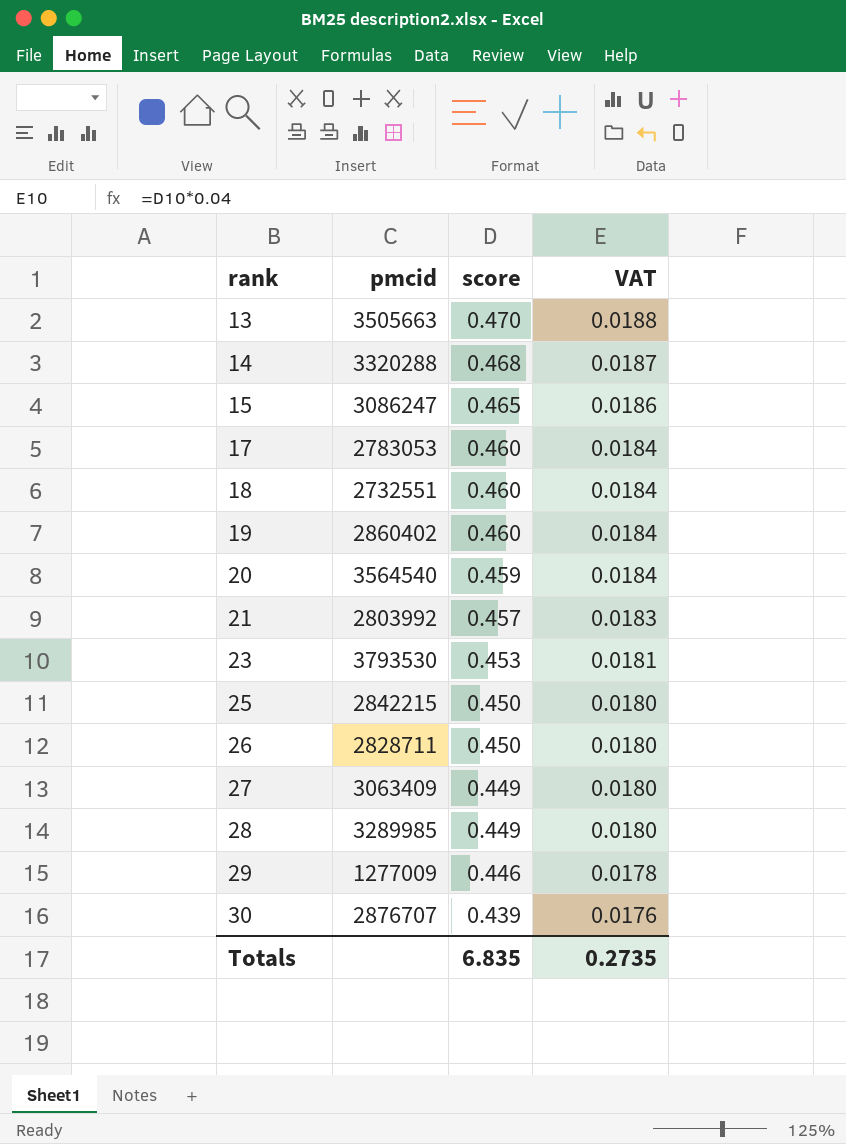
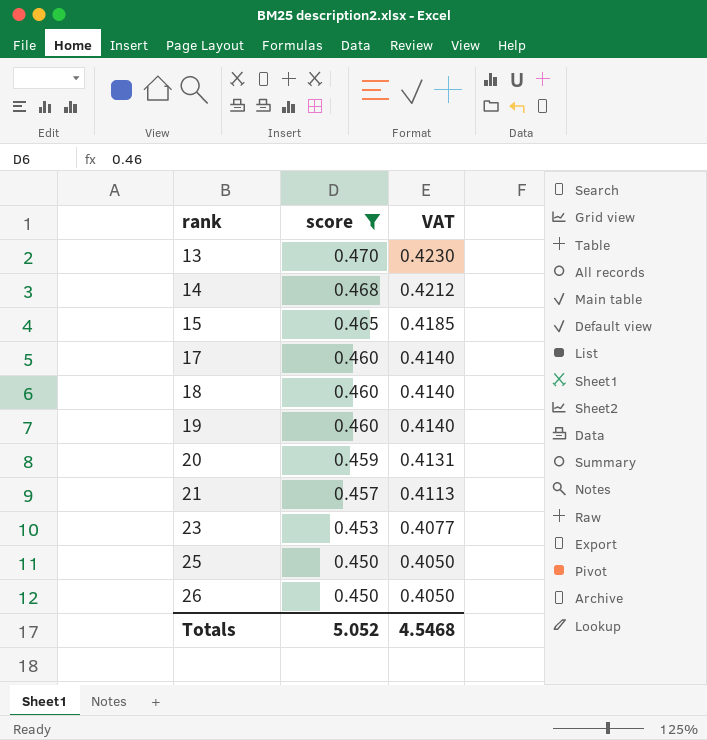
filter: none -> score >= 0.450
column pmcid | position: 2 -> none
column VAT | formula: [score] * 0.04 -> [score] * 0.9
Totals | score: 6.835 -> 5.052
Totals | VAT: 0.2735 -> 4.5468

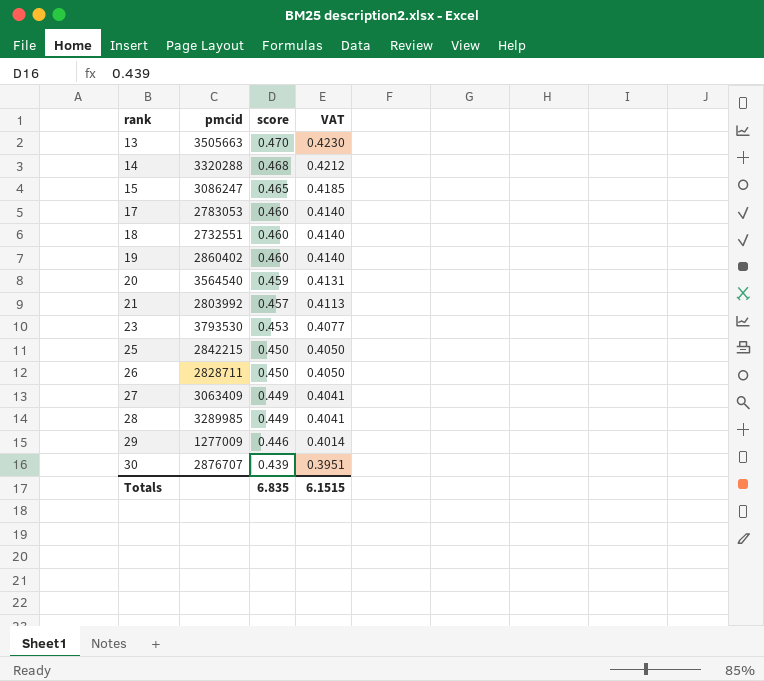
filter: score >= 0.450 -> none
column pmcid | position: none -> 2
Totals | score: 5.052 -> 6.835
Totals | VAT: 4.5468 -> 6.1515

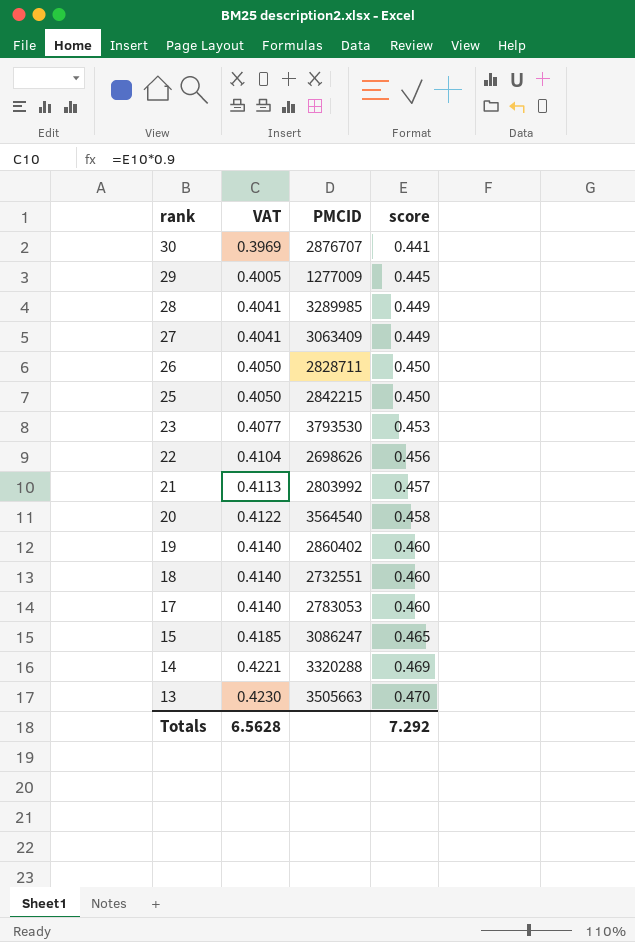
row order: rank ascending -> rank descending
column VAT | position: 4 -> 2
column name: pmcid -> PMCID
30 | VAT: 0.3951 -> 0.3969
30 | score: 0.439 -> 0.441
29 | VAT: 0.4014 -> 0.4005
29 | score: 0.446 -> 0.445
row 22: none -> 0.4104 | 2698626 | 0.456
20 | VAT: 0.4131 -> 0.4122
20 | score: 0.459 -> 0.458
14 | VAT: 0.4212 -> 0.4221
14 | score: 0.468 -> 0.469
Totals | VAT: 6.1515 -> 6.5628
Totals | score: 6.835 -> 7.292

